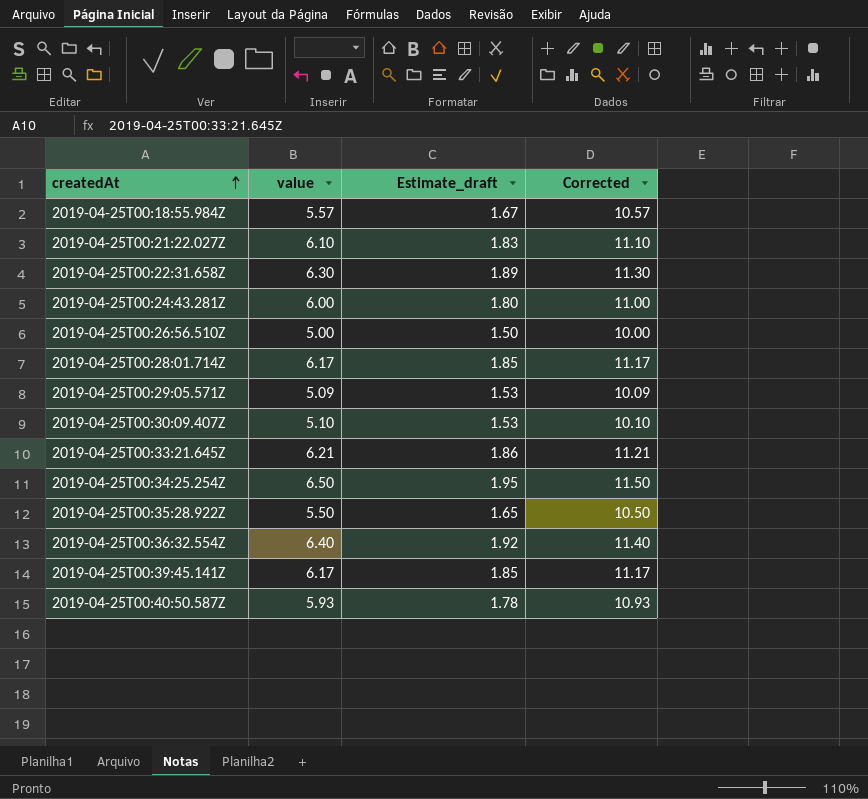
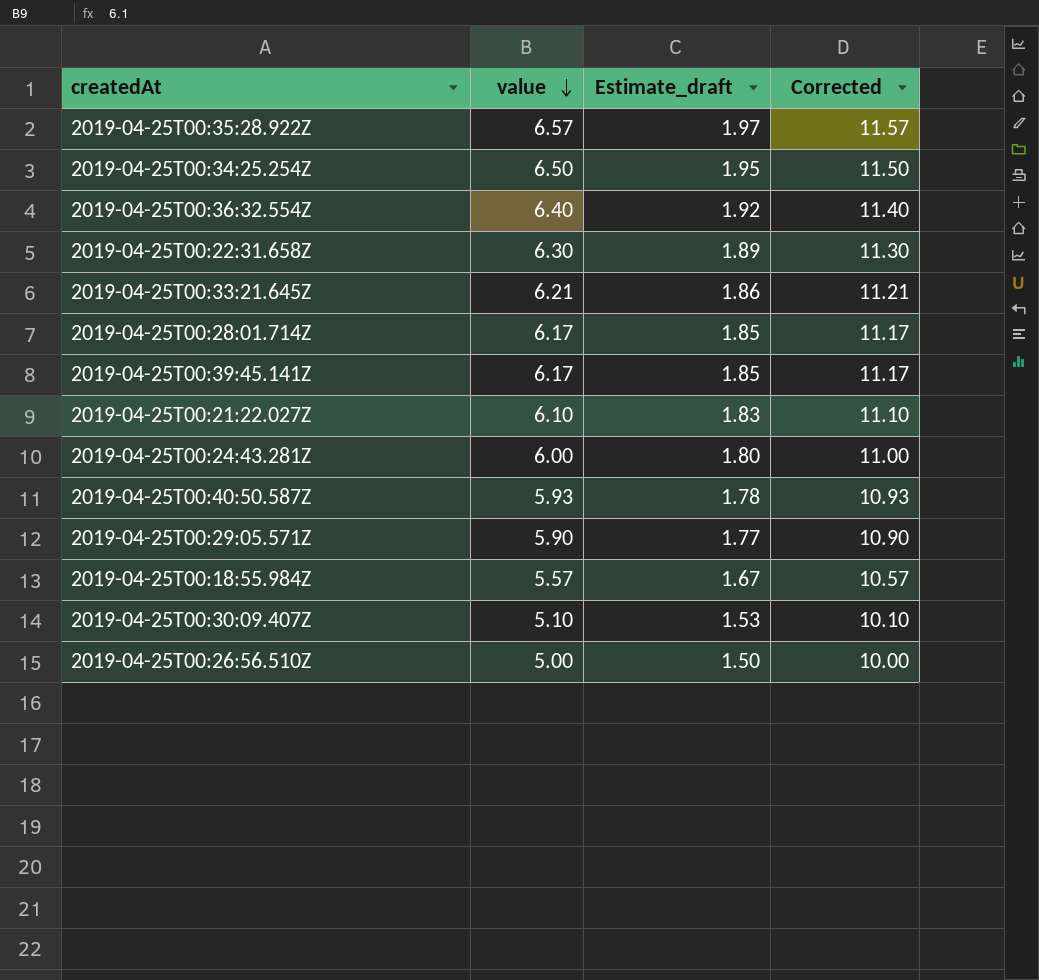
row order: createdAt ascending -> value descending
2019-04-25T00:35:28.922Z | value: 5.50 -> 6.57
2019-04-25T00:35:28.922Z | Estimate_draft: 1.65 -> 1.97
2019-04-25T00:35:28.922Z | Corrected: 10.50 -> 11.57
2019-04-25T00:29:05.571Z | value: 5.09 -> 5.90
2019-04-25T00:29:05.571Z | Estimate_draft: 1.53 -> 1.77
2019-04-25T00:29:05.571Z | Corrected: 10.09 -> 10.90

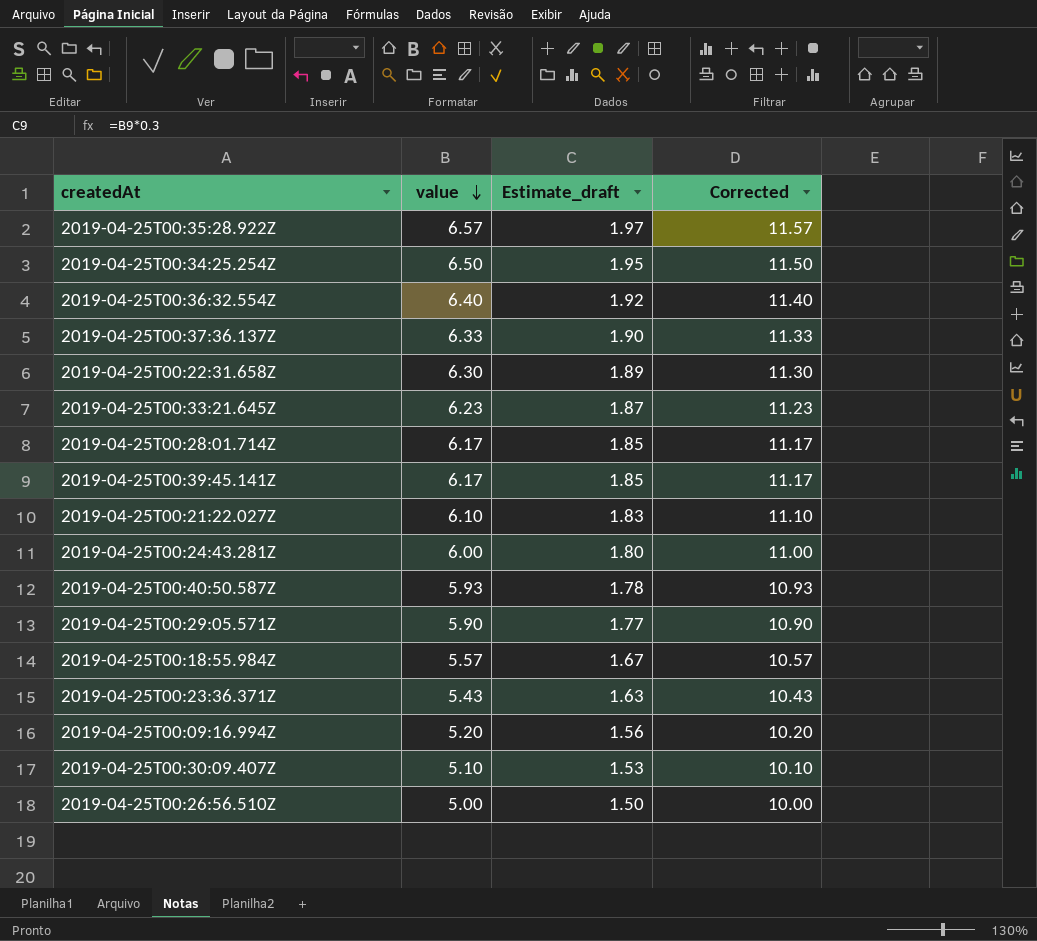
row 2019-04-25T00:37:36.137Z: none -> 6.33 | 1.90 | 11.33
2019-04-25T00:33:21.645Z | value: 6.21 -> 6.23
2019-04-25T00:33:21.645Z | Estimate_draft: 1.86 -> 1.87
2019-04-25T00:33:21.645Z | Corrected: 11.21 -> 11.23
row 2019-04-25T00:23:36.371Z: none -> 5.43 | 1.63 | 10.43
row 2019-04-25T00:09:16.994Z: none -> 5.20 | 1.56 | 10.20

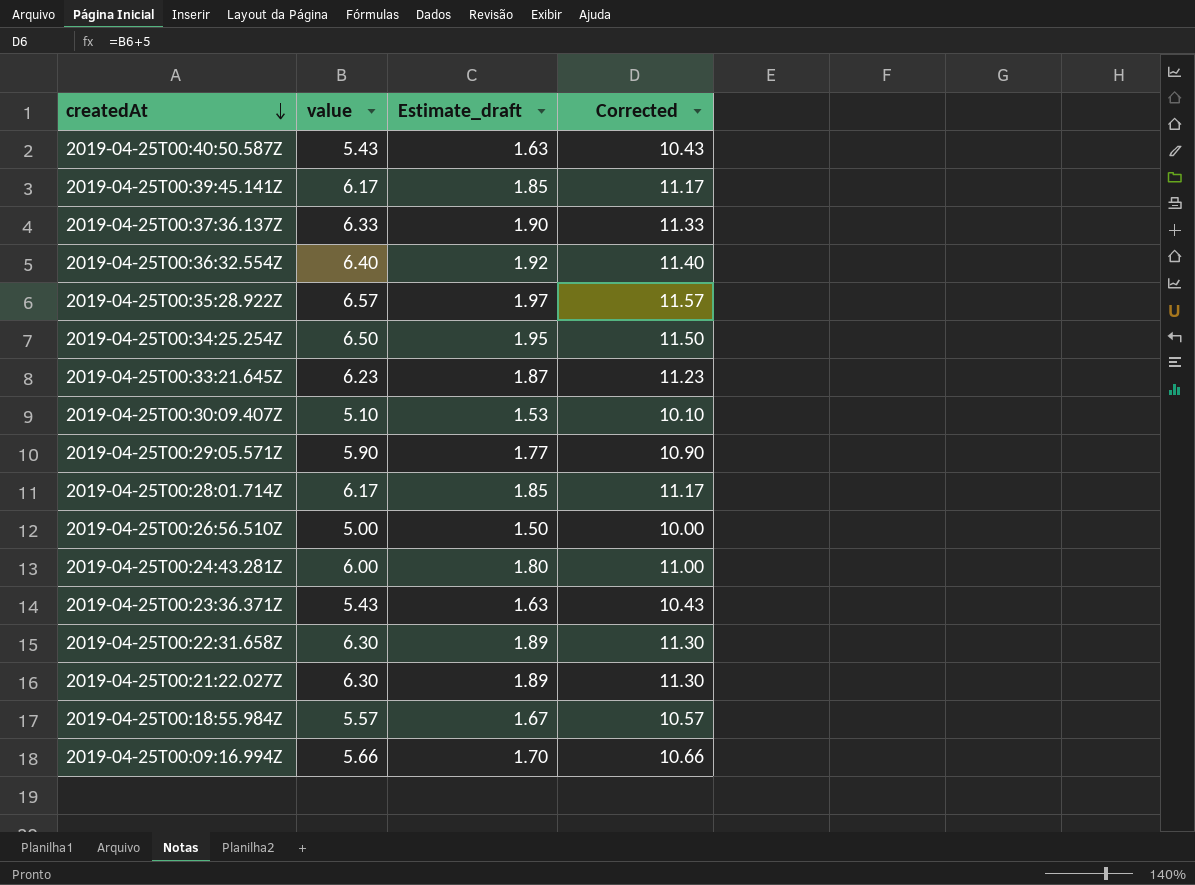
row order: value descending -> createdAt descending
2019-04-25T00:40:50.587Z | value: 5.93 -> 5.43
2019-04-25T00:40:50.587Z | Estimate_draft: 1.78 -> 1.63
2019-04-25T00:40:50.587Z | Corrected: 10.93 -> 10.43
2019-04-25T00:21:22.027Z | value: 6.10 -> 6.30
2019-04-25T00:21:22.027Z | Estimate_draft: 1.83 -> 1.89
2019-04-25T00:21:22.027Z | Corrected: 11.10 -> 11.30
2019-04-25T00:09:16.994Z | value: 5.20 -> 5.66
2019-04-25T00:09:16.994Z | Estimate_draft: 1.56 -> 1.70
2019-04-25T00:09:16.994Z | Corrected: 10.20 -> 10.66

